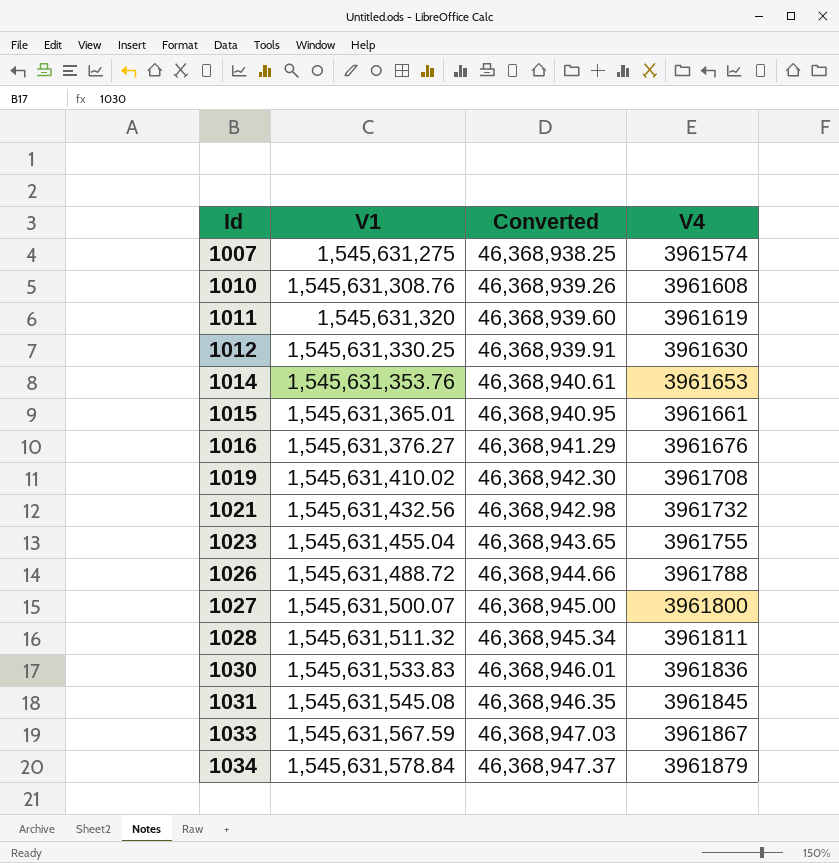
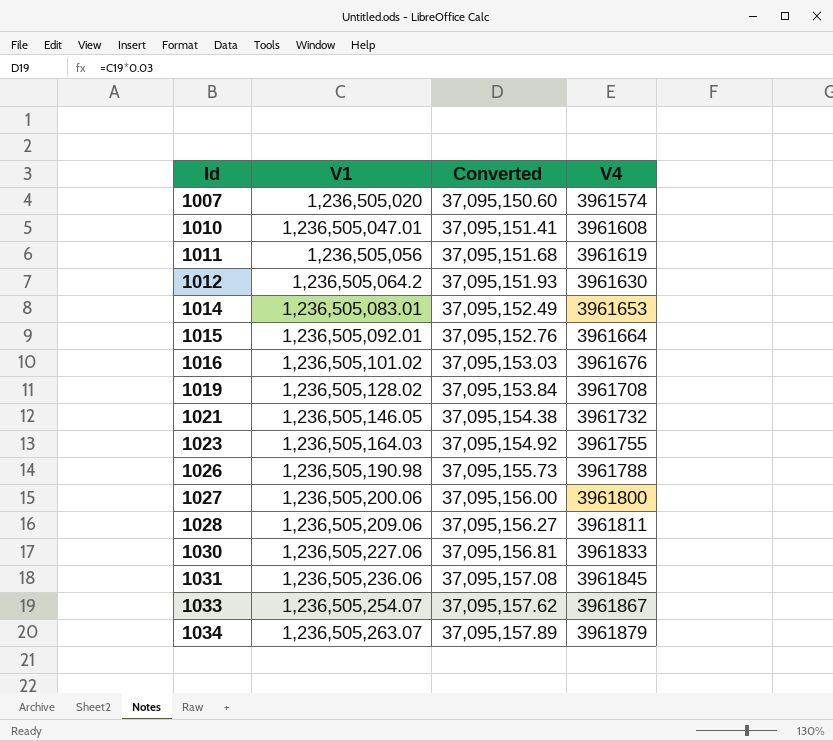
1007 | V1: 1,545,631,275 -> 1,236,505,020
1007 | Converted: 46,368,938.25 -> 37,095,150.60
1010 | V1: 1,545,631,308.76 -> 1,236,505,047.01
1010 | Converted: 46,368,939.26 -> 37,095,151.41
1011 | V1: 1,545,631,320 -> 1,236,505,056
1011 | Converted: 46,368,939.60 -> 37,095,151.68
1012 | V1: 1,545,631,330.25 -> 1,236,505,064.2
1012 | Converted: 46,368,939.91 -> 37,095,151.93
1014 | V1: 1,545,631,353.76 -> 1,236,505,083.01
1014 | Converted: 46,368,940.61 -> 37,095,152.49
1015 | V1: 1,545,631,365.01 -> 1,236,505,092.01
1015 | Converted: 46,368,940.95 -> 37,095,152.76
1015 | V4: 3961661 -> 3961664
1016 | V1: 1,545,631,376.27 -> 1,236,505,101.02
1016 | Converted: 46,368,941.29 -> 37,095,153.03
1019 | V1: 1,545,631,410.02 -> 1,236,505,128.02
1019 | Converted: 46,368,942.30 -> 37,095,153.84
1021 | V1: 1,545,631,432.56 -> 1,236,505,146.05
1021 | Converted: 46,368,942.98 -> 37,095,154.38
1023 | V1: 1,545,631,455.04 -> 1,236,505,164.03
1023 | Converted: 46,368,943.65 -> 37,095,154.92
1026 | V1: 1,545,631,488.72 -> 1,236,505,190.98
1026 | Converted: 46,368,944.66 -> 37,095,155.73
1027 | V1: 1,545,631,500.07 -> 1,236,505,200.06
1027 | Converted: 46,368,945.00 -> 37,095,156.00
1028 | V1: 1,545,631,511.32 -> 1,236,505,209.06
1028 | Converted: 46,368,945.34 -> 37,095,156.27
1030 | V1: 1,545,631,533.83 -> 1,236,505,227.06
1030 | Converted: 46,368,946.01 -> 37,095,156.81
1030 | V4: 3961836 -> 3961833
1031 | V1: 1,545,631,545.08 -> 1,236,505,236.06
1031 | Converted: 46,368,946.35 -> 37,095,157.08
1033 | V1: 1,545,631,567.59 -> 1,236,505,254.07
1033 | Converted: 46,368,947.03 -> 37,095,157.62
1034 | V1: 1,545,631,578.84 -> 1,236,505,263.07
1034 | Converted: 46,368,947.37 -> 37,095,157.89

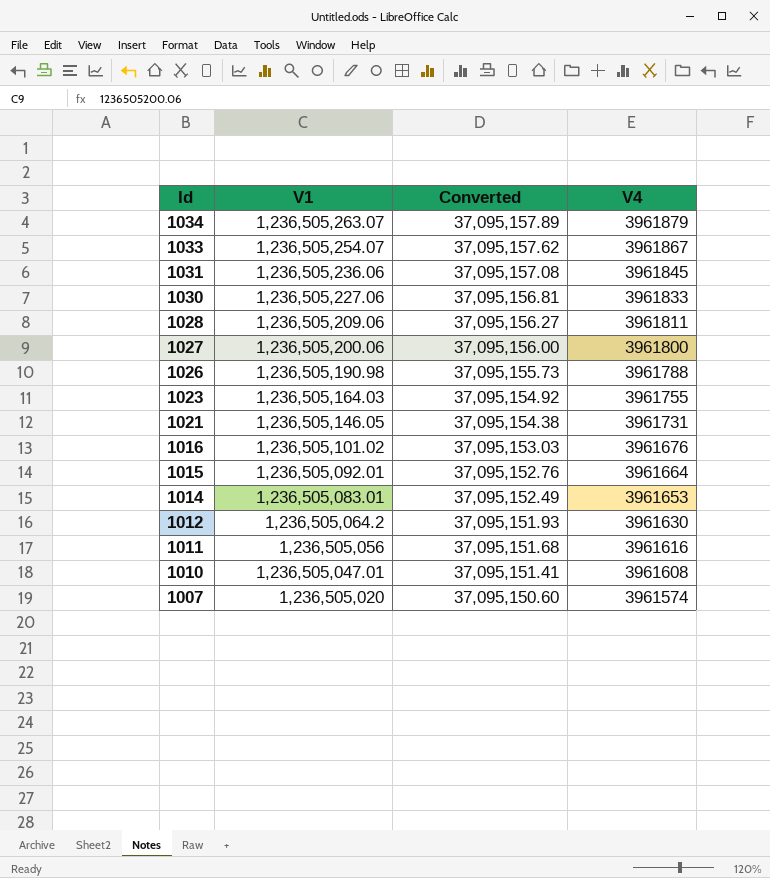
row order: Id ascending -> Id descending
row 1019: 1,236,505,128.02 | 37,095,153.84 | 3961708 -> none
1021 | V4: 3961732 -> 3961731
1011 | V4: 3961619 -> 3961616

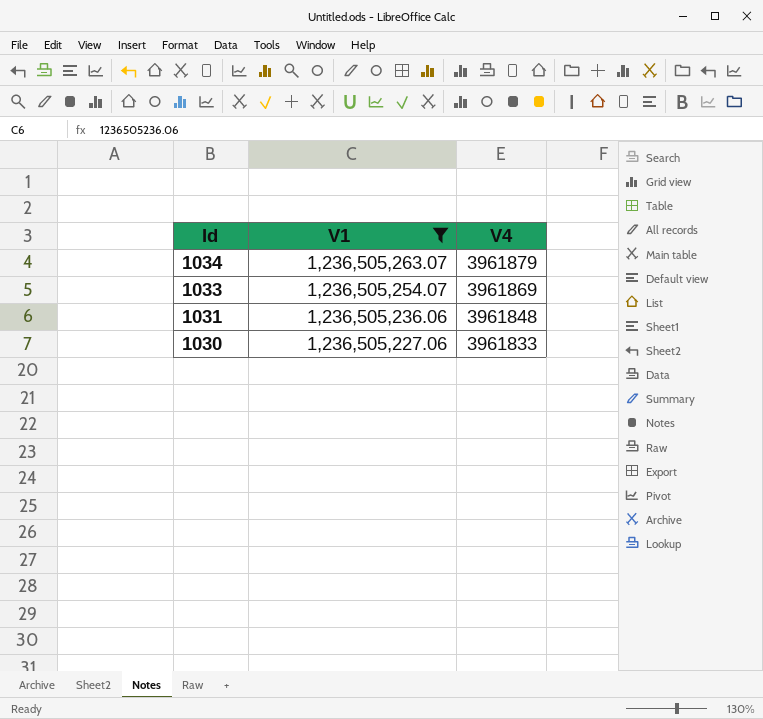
filter: none -> V1 >= 1,236,505,227.06
column Converted | formula: [V1] * 0.03 -> none
1033 | V4: 3961867 -> 3961869
1031 | V4: 3961845 -> 3961848

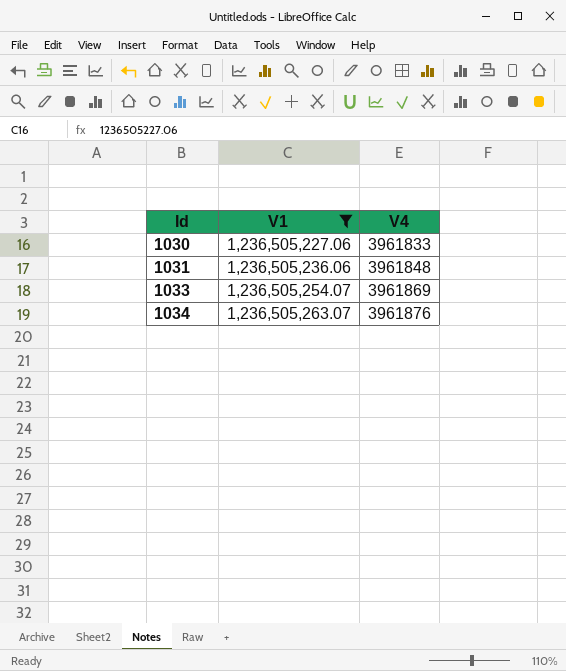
row order: Id descending -> Id ascending
1034 | V4: 3961879 -> 3961876

